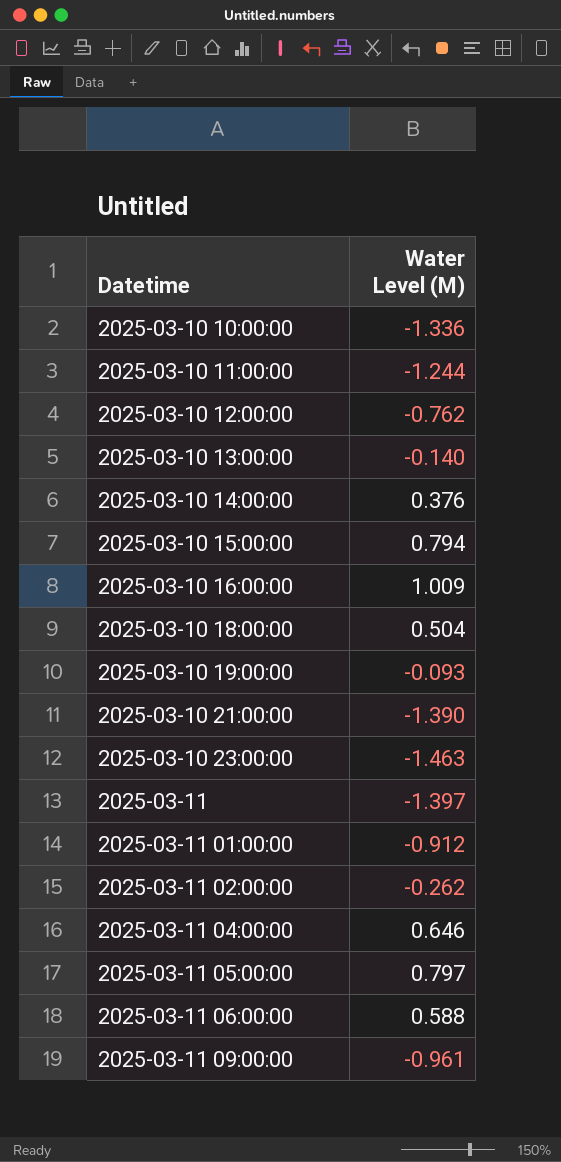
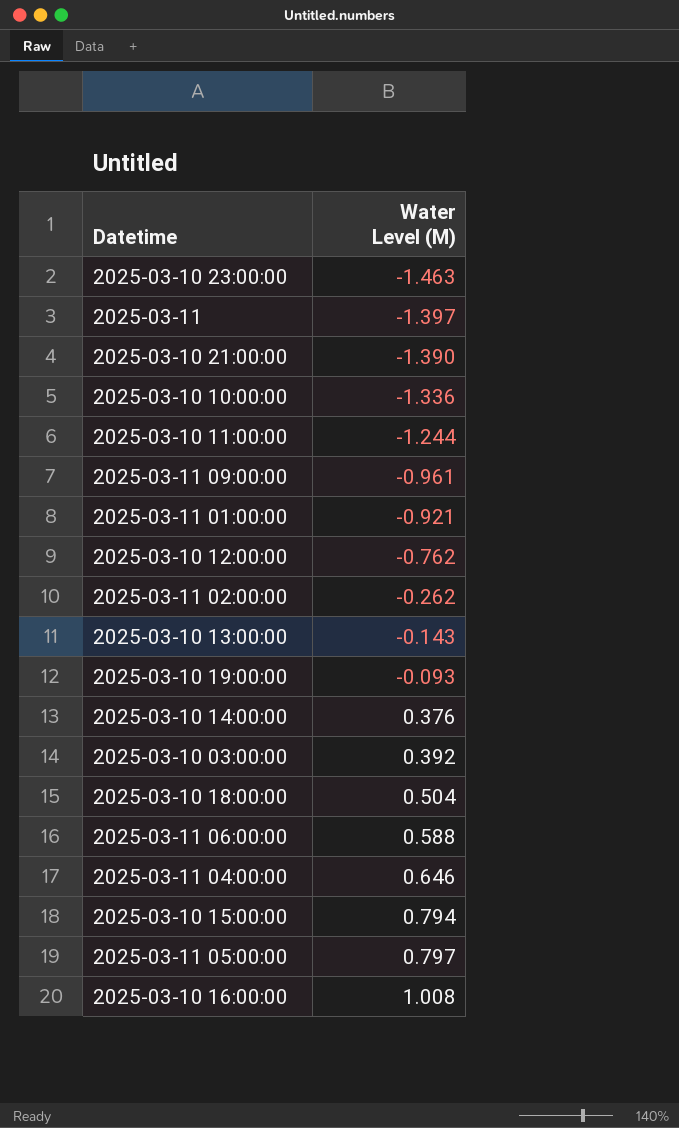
row order: Datetime ascending -> Water Level (M) ascending
2025-03-11 01:00:00 | Water Level (M): -0.912 -> -0.921
2025-03-10 13:00:00 | Water Level (M): -0.140 -> -0.143
row 2025-03-10 03:00:00: none -> 0.392
2025-03-10 16:00:00 | Water Level (M): 1.009 -> 1.008

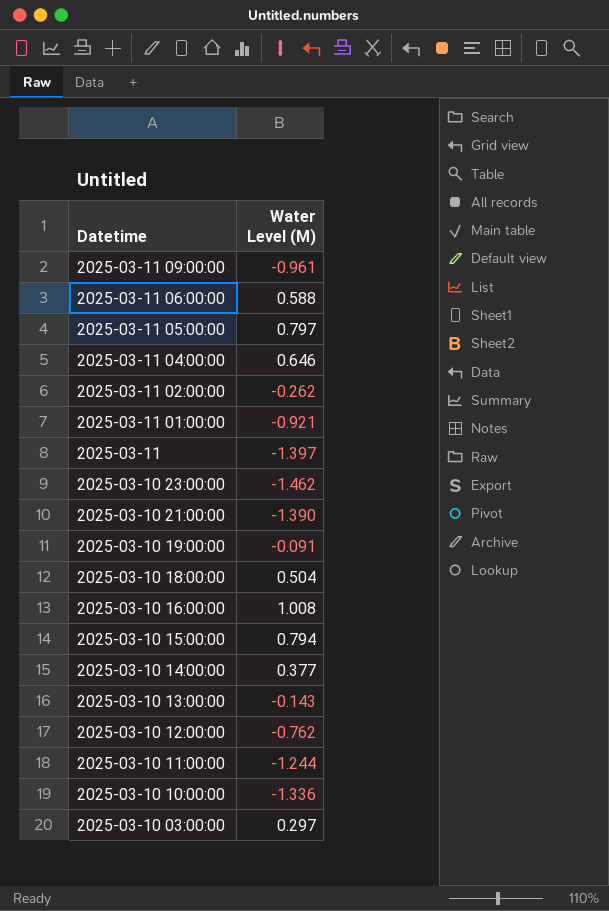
row order: Water Level (M) ascending -> Datetime descending
2025-03-10 23:00:00 | Water Level (M): -1.463 -> -1.462
2025-03-10 19:00:00 | Water Level (M): -0.093 -> -0.091
2025-03-10 14:00:00 | Water Level (M): 0.376 -> 0.377
2025-03-10 03:00:00 | Water Level (M): 0.392 -> 0.297

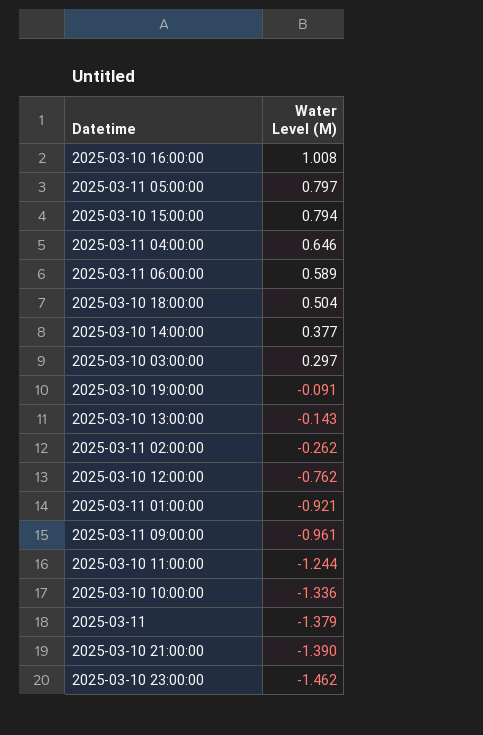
row order: Datetime descending -> Water Level (M) descending
2025-03-11 06:00:00 | Water Level (M): 0.588 -> 0.589
2025-03-11 | Water Level (M): -1.397 -> -1.379

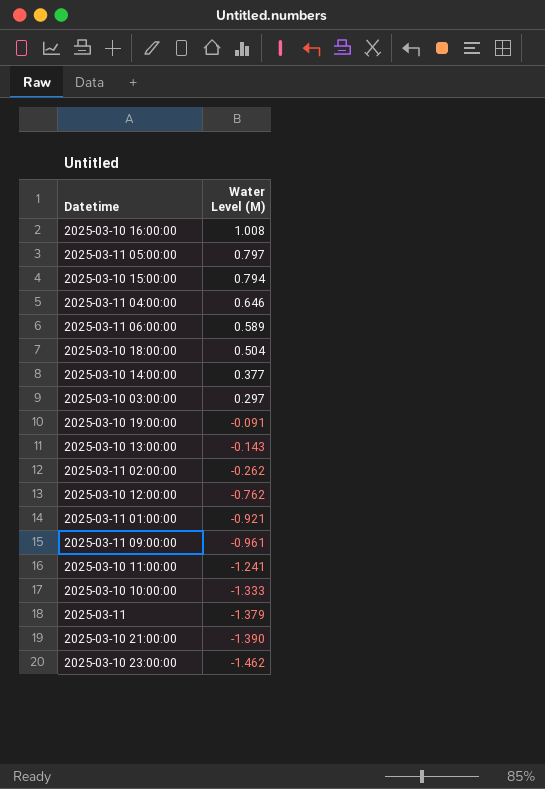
2025-03-10 11:00:00 | Water Level (M): -1.244 -> -1.241
2025-03-10 10:00:00 | Water Level (M): -1.336 -> -1.333

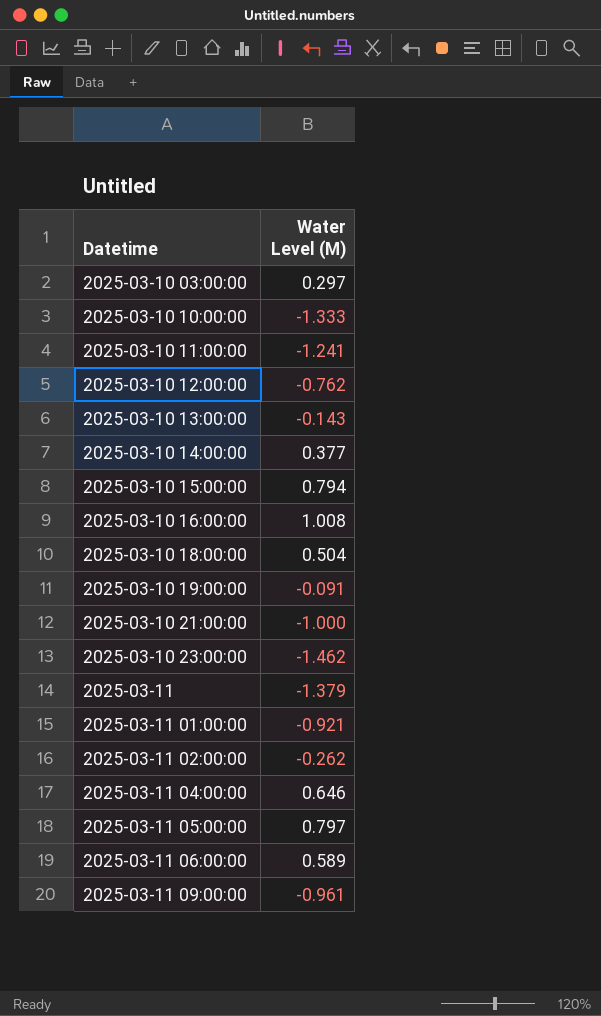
row order: Water Level (M) descending -> Datetime ascending
2025-03-10 21:00:00 | Water Level (M): -1.390 -> -1.000

